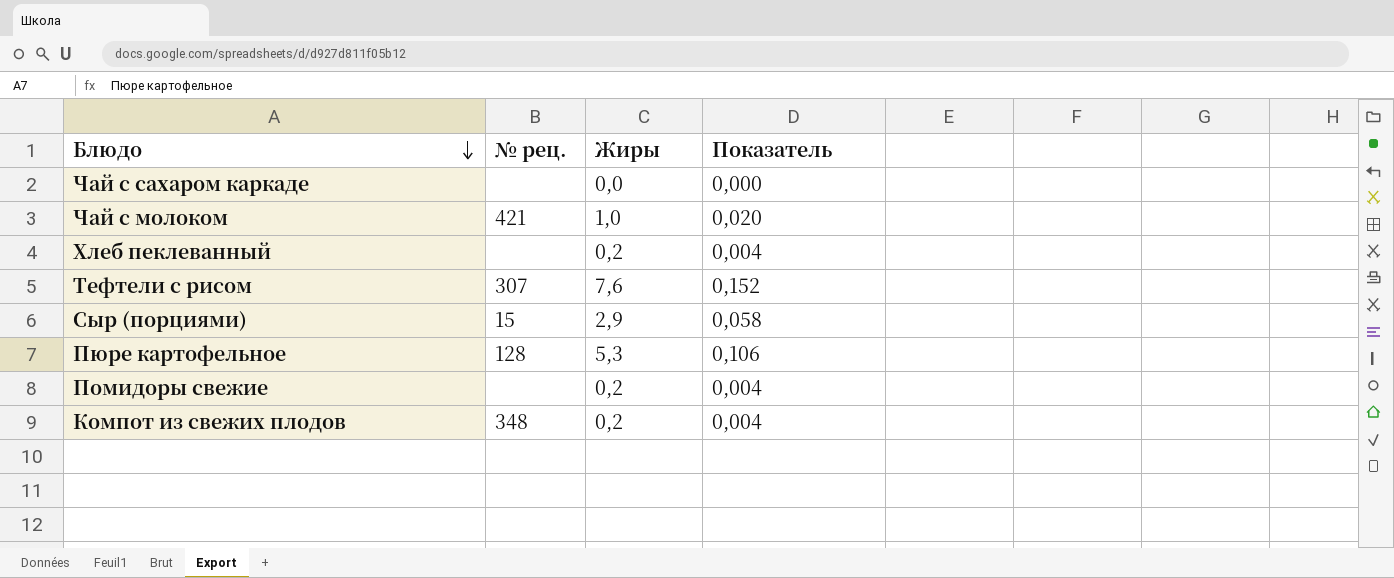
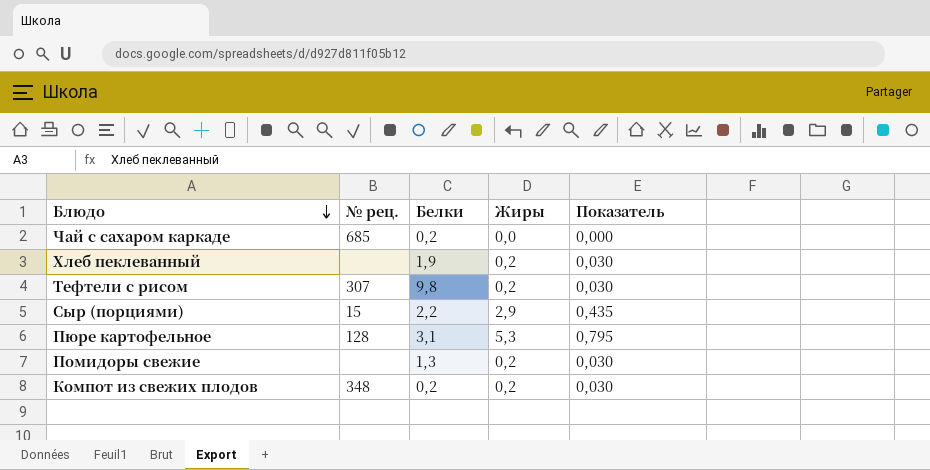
column Белки | position: none -> 3
column Показатель | formula: [Жиры] * 0,02 -> [Жиры] * 0,15
row Чай с молоком: 421 | 1,0 | 0,020 -> none
Чай с сахаром каркаде | № рец.: none -> 685
Тефтели с рисом | Жиры: 7,6 -> 0,2

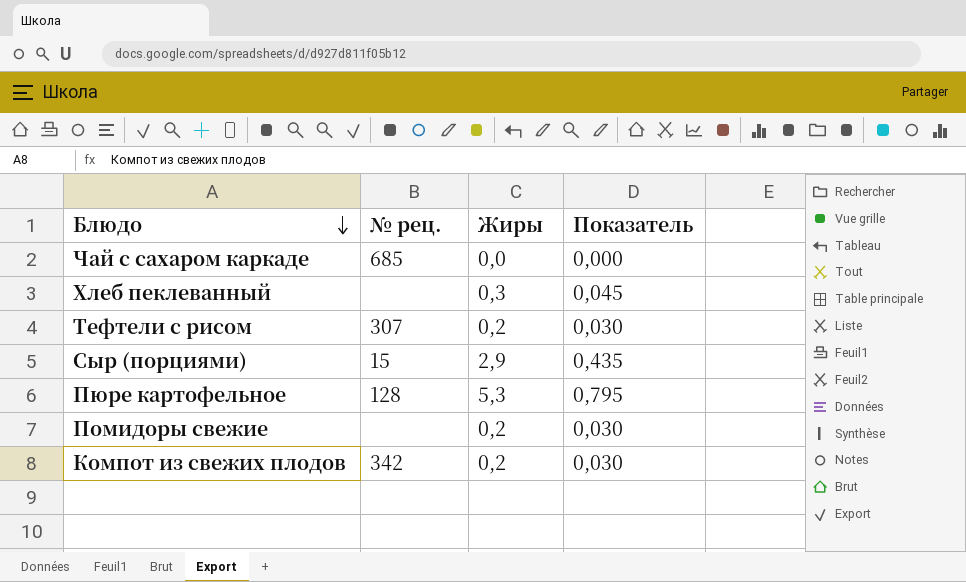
column Белки | position: 3 -> none
Хлеб пеклеванный | Жиры: 0,2 -> 0,3
Хлеб пеклеванный | Показатель: 0,030 -> 0,045
Компот из свежих плодов | № рец.: 348 -> 342

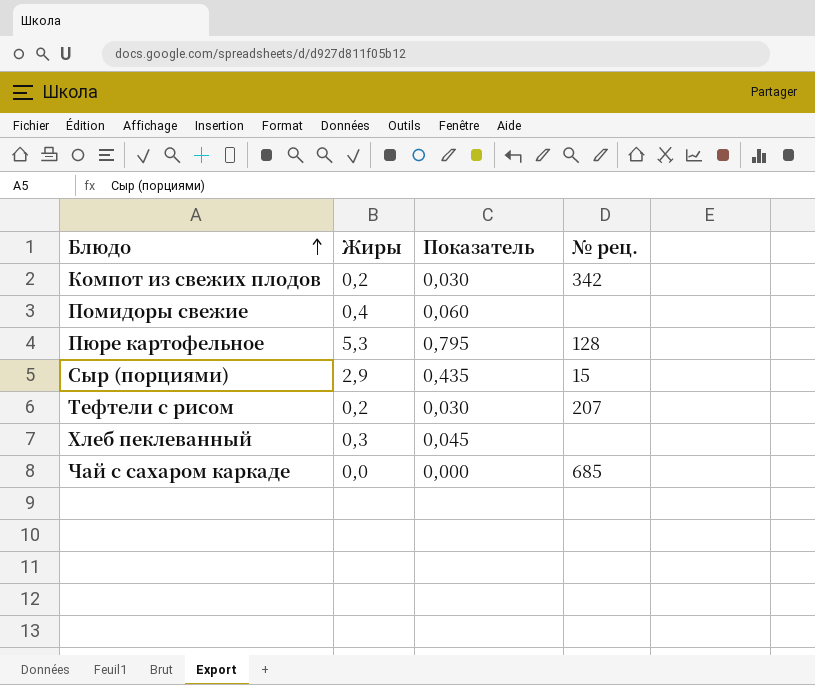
row order: Блюдо descending -> Блюдо ascending
column № рец. | position: 2 -> 4
Помидоры свежие | Жиры: 0,2 -> 0,4
Помидоры свежие | Показатель: 0,030 -> 0,060
Тефтели с рисом | № рец.: 307 -> 207

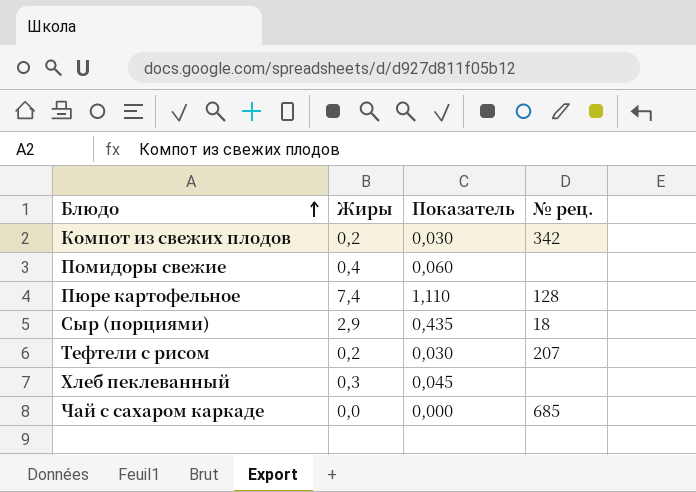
Пюре картофельное | Жиры: 5,3 -> 7,4
Пюре картофельное | Показатель: 0,795 -> 1,110
Сыр (порциями) | № рец.: 15 -> 18

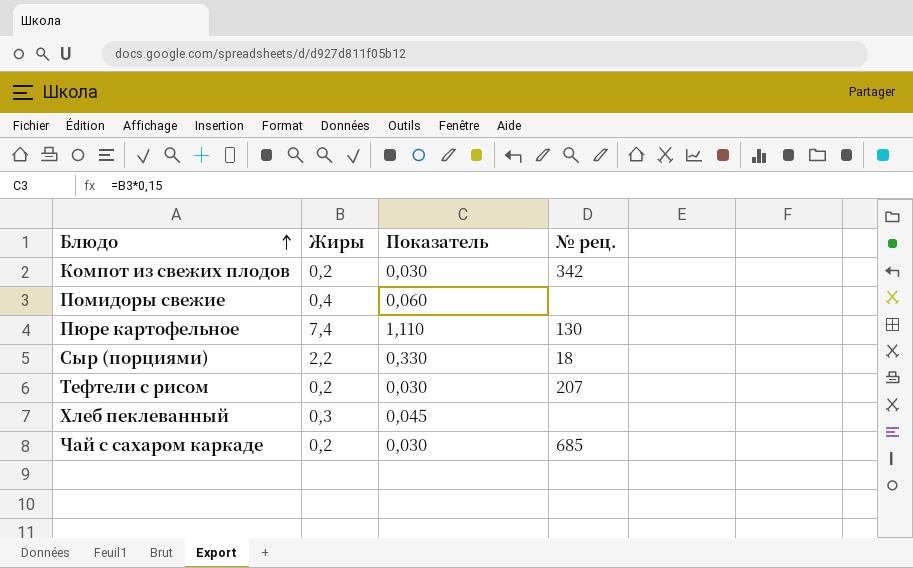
Пюре картофельное | № рец.: 128 -> 130
Сыр (порциями) | Жиры: 2,9 -> 2,2
Сыр (порциями) | Показатель: 0,435 -> 0,330
Чай с сахаром каркаде | Жиры: 0,0 -> 0,2
Чай с сахаром каркаде | Показатель: 0,000 -> 0,030

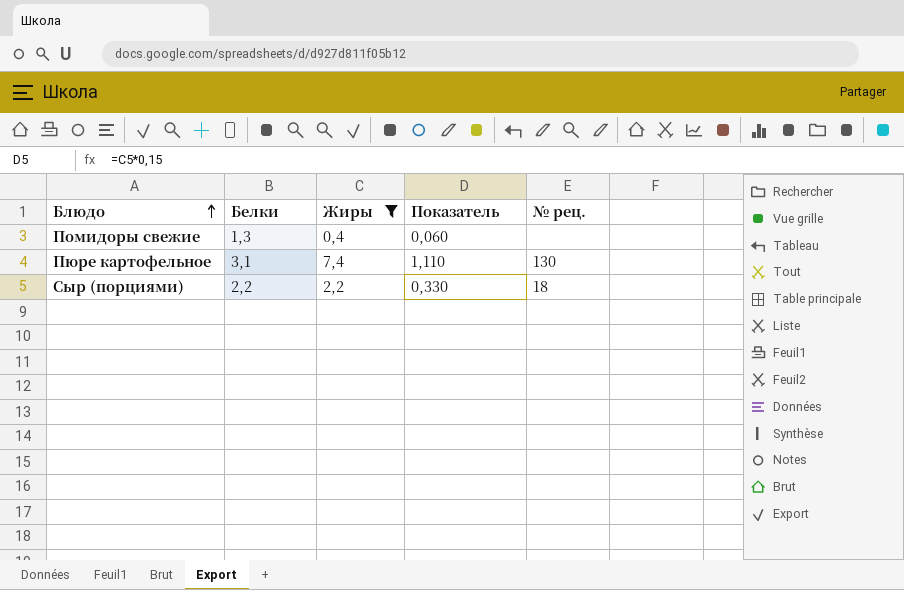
filter: none -> Жиры >= 0,4
column Белки | position: none -> 2

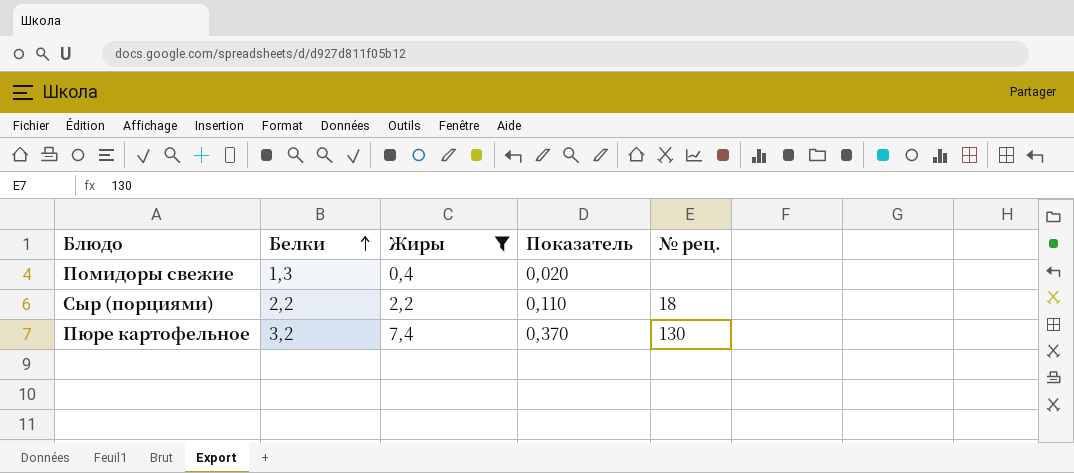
row order: Блюдо ascending -> Белки ascending
column Показатель | formula: [Жиры] * 0,15 -> [Жиры] * 0,05
Пюре картофельное | Белки: 3,1 -> 3,2

